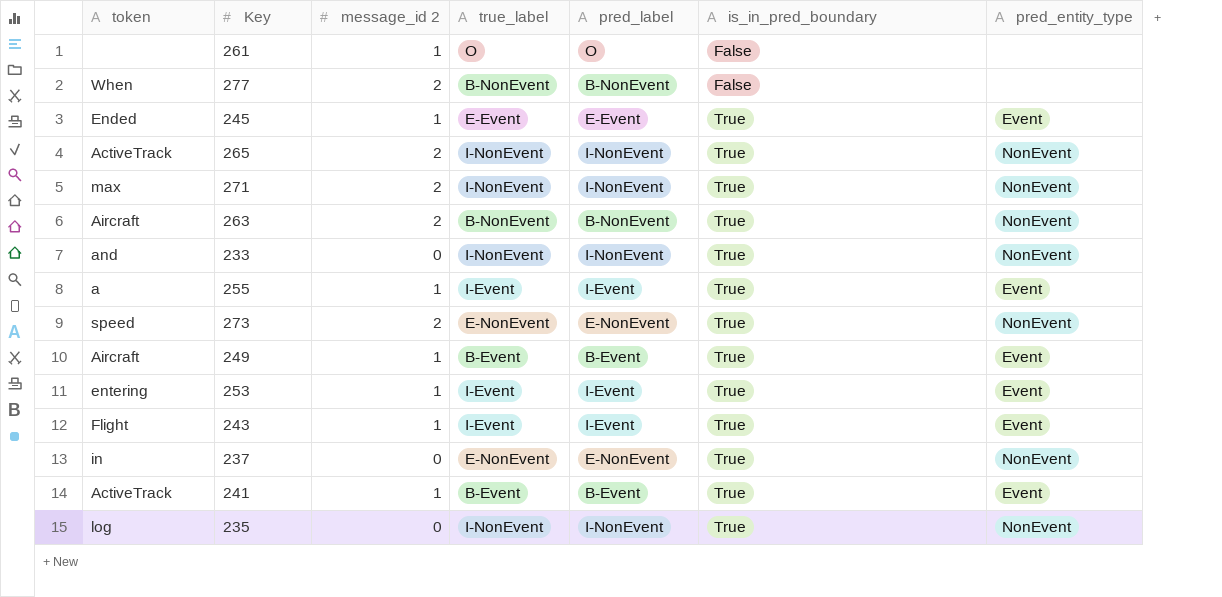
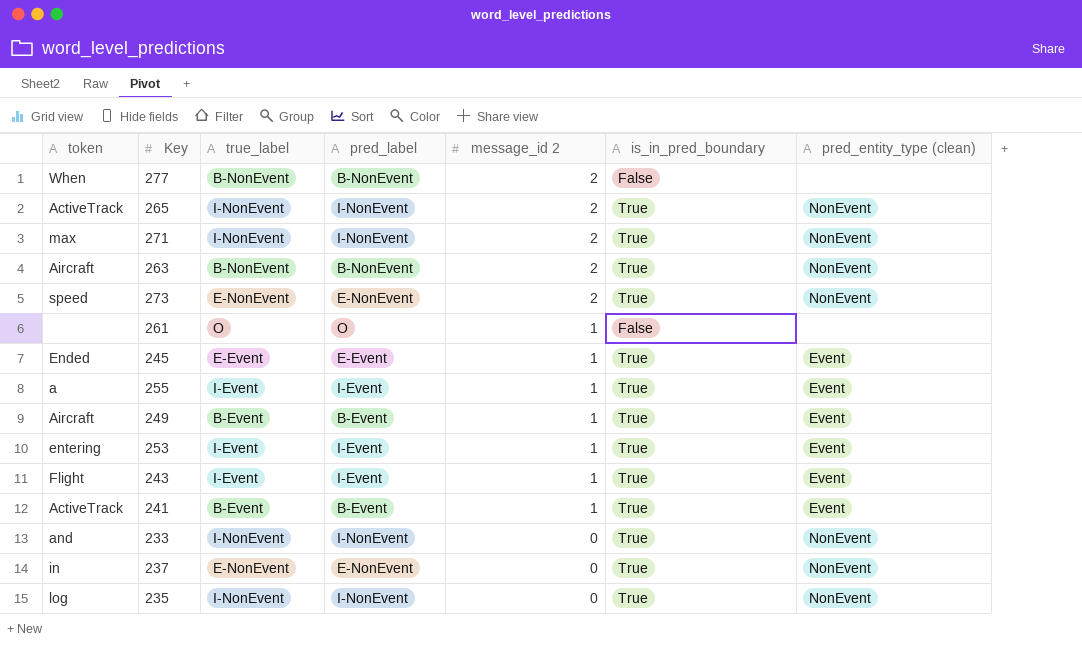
row order: is_in_pred_boundary ascending -> message_id 2 descending
column message_id 2 | position: 3 -> 5
column name: pred_entity_type -> pred_entity_type (clean)

